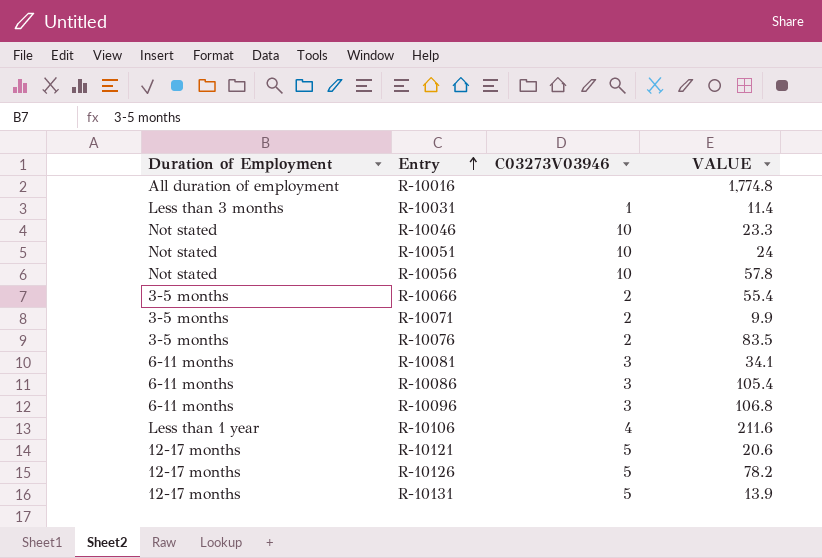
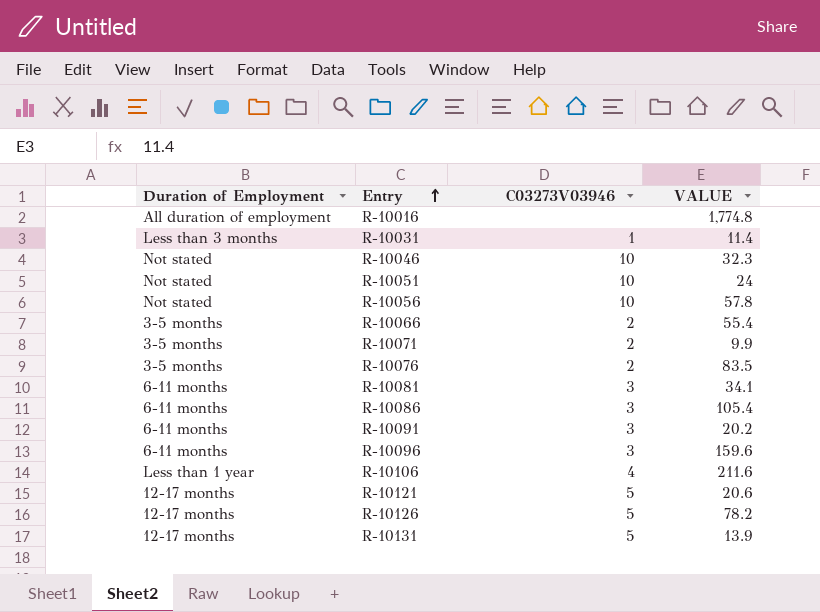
R-10046 | VALUE: 23.3 -> 32.3
row R-10091: none -> 6-11 months | 3 | 20.2
R-10096 | VALUE: 106.8 -> 159.6

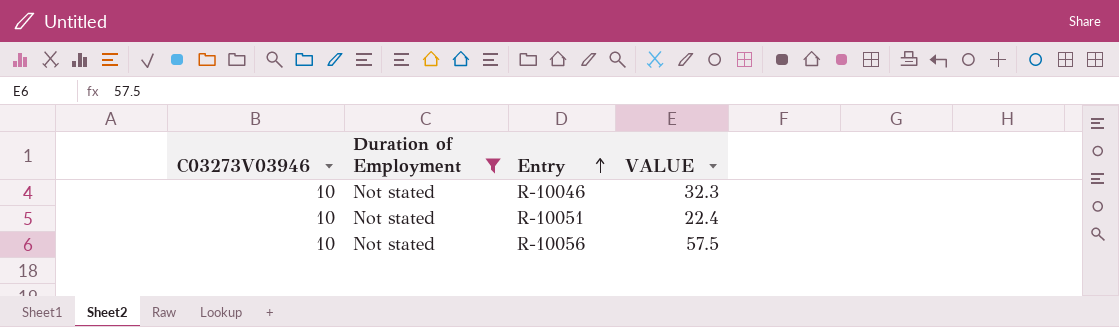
filter: none -> Duration of Employment = Not stated
column C03273V03946 | position: 3 -> 1
R-10051 | VALUE: 24 -> 22.4
R-10056 | VALUE: 57.8 -> 57.5

